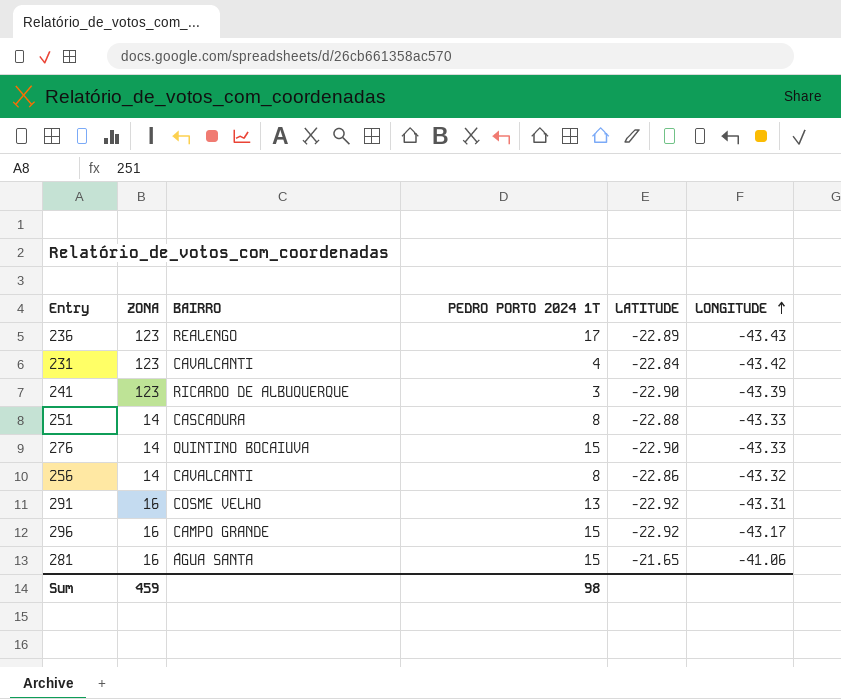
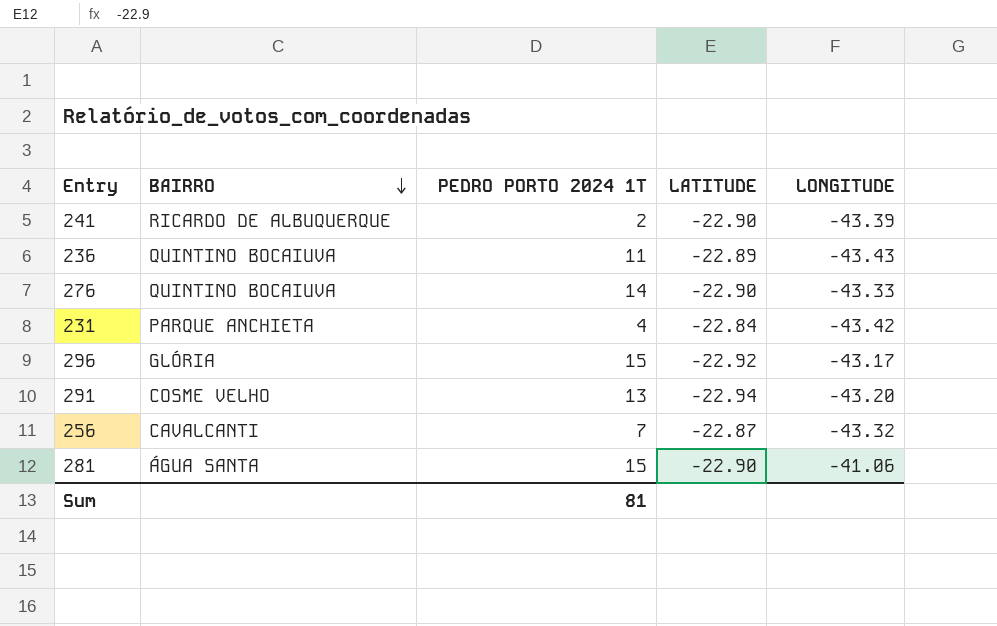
row order: LONGITUDE ascending -> BAIRRO descending
column ZONA | position: 2 -> none
row 251: 14 | CASCADURA | 8 | -22.88 | -43.33 -> none
241 | PEDRO PORTO 2024 1T: 3 -> 2
236 | BAIRRO: REALENGO -> QUINTINO BOCAIUVA
236 | PEDRO PORTO 2024 1T: 17 -> 11
276 | PEDRO PORTO 2024 1T: 15 -> 14
231 | BAIRRO: CAVALCANTI -> PARQUE ANCHIETA
296 | BAIRRO: CAMPO GRANDE -> GLÓRIA
291 | LATITUDE: -22.92 -> -22.94
291 | LONGITUDE: -43.31 -> -43.20
256 | PEDRO PORTO 2024 1T: 8 -> 7
256 | LATITUDE: -22.86 -> -22.87
281 | LATITUDE: -21.65 -> -22.90
Sum | PEDRO PORTO 2024 1T: 98 -> 81

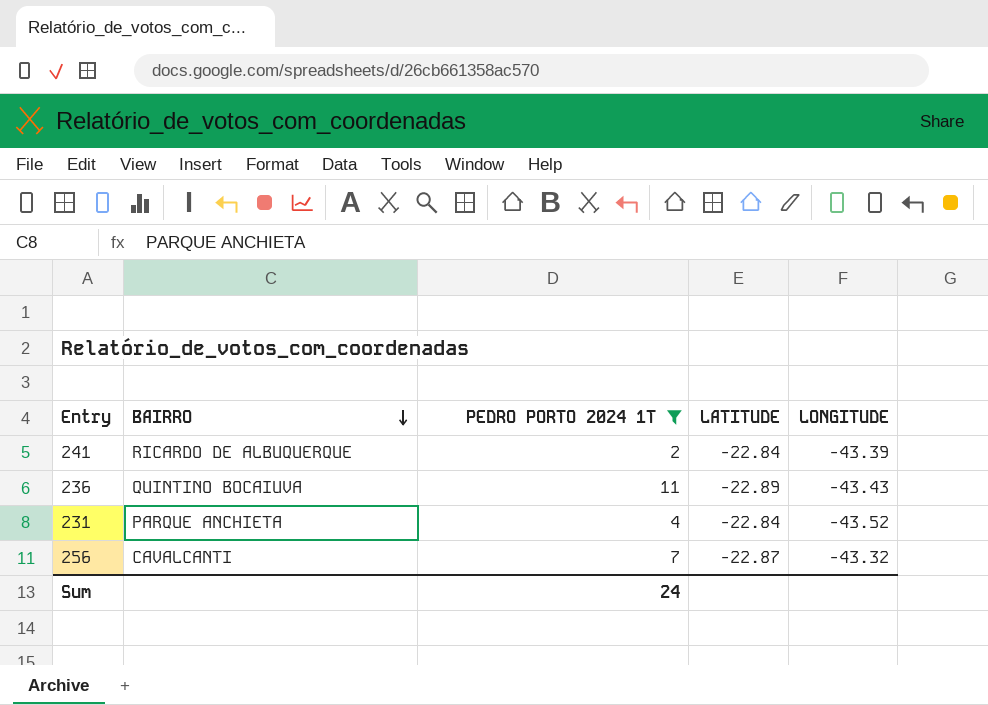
filter: none -> PEDRO PORTO 2024 1T <= 11
241 | LATITUDE: -22.90 -> -22.84
231 | LONGITUDE: -43.42 -> -43.52
Sum | PEDRO PORTO 2024 1T: 81 -> 24

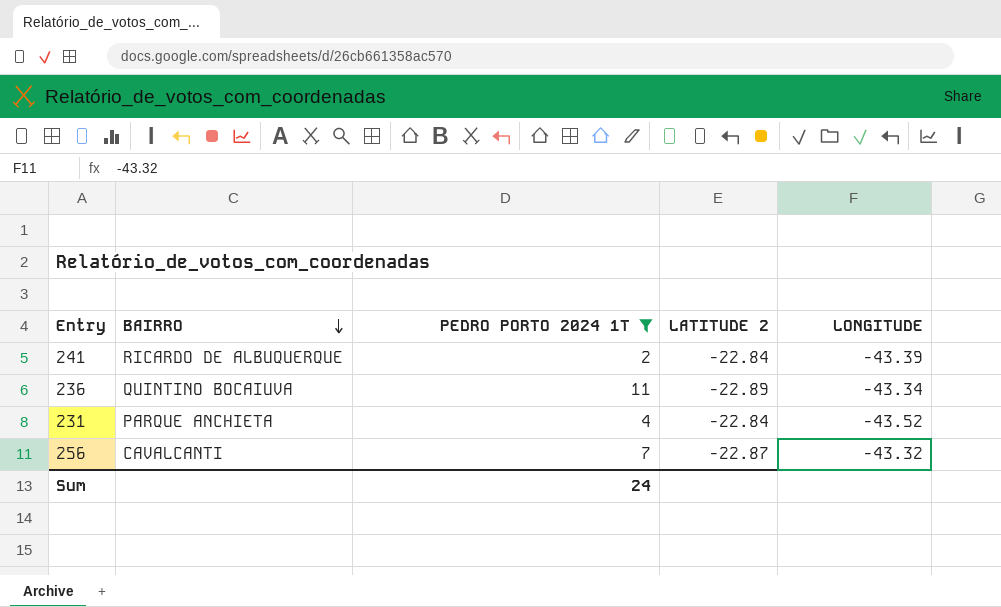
column name: LATITUDE -> LATITUDE 2
236 | LONGITUDE: -43.43 -> -43.34

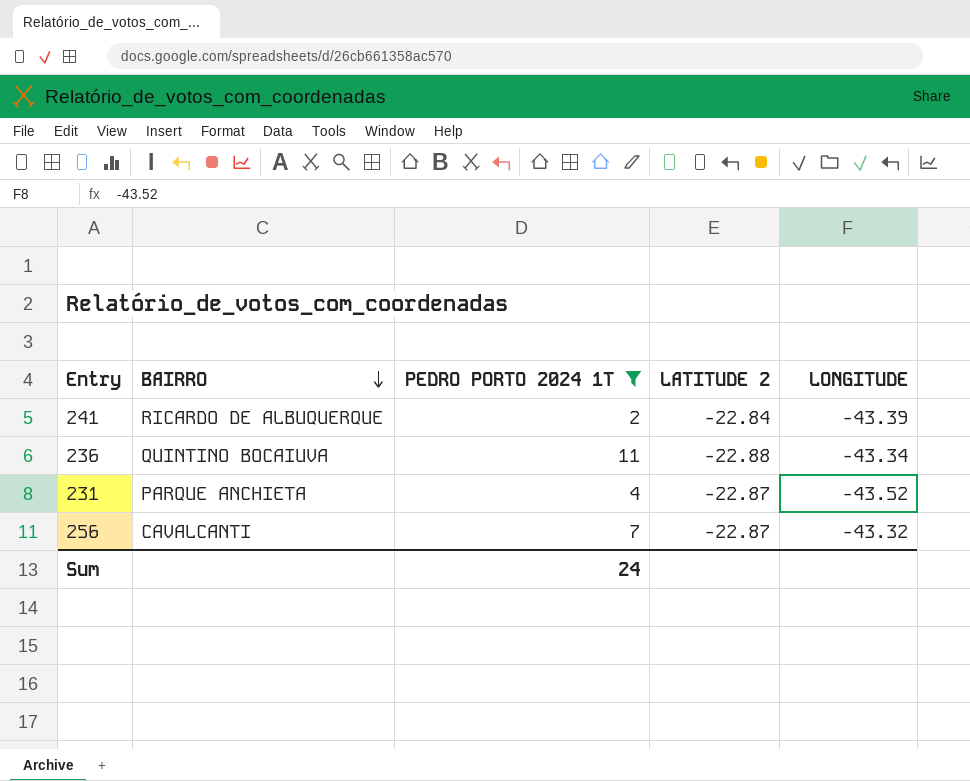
236 | LATITUDE 2: -22.89 -> -22.88
231 | LATITUDE 2: -22.84 -> -22.87

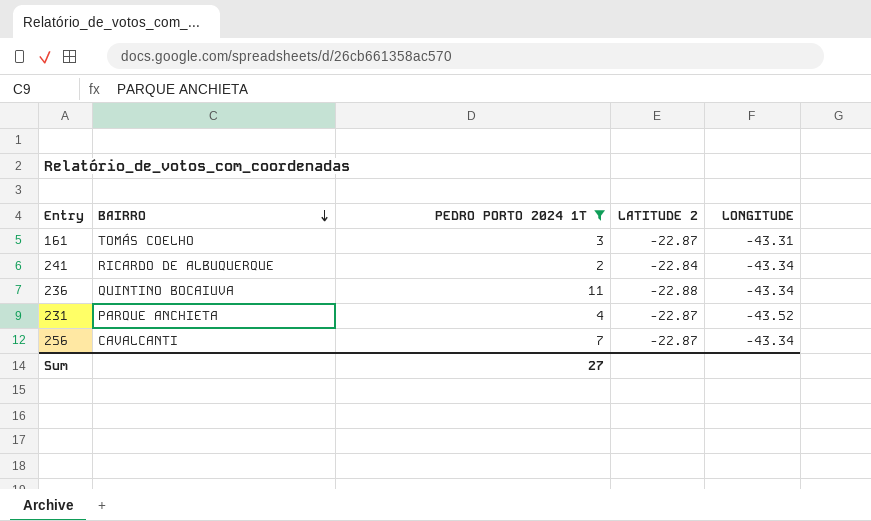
row 161: none -> TOMÁS COELHO | 3 | -22.87 | -43.31
241 | LONGITUDE: -43.39 -> -43.34
256 | LONGITUDE: -43.32 -> -43.34
Sum | PEDRO PORTO 2024 1T: 24 -> 27

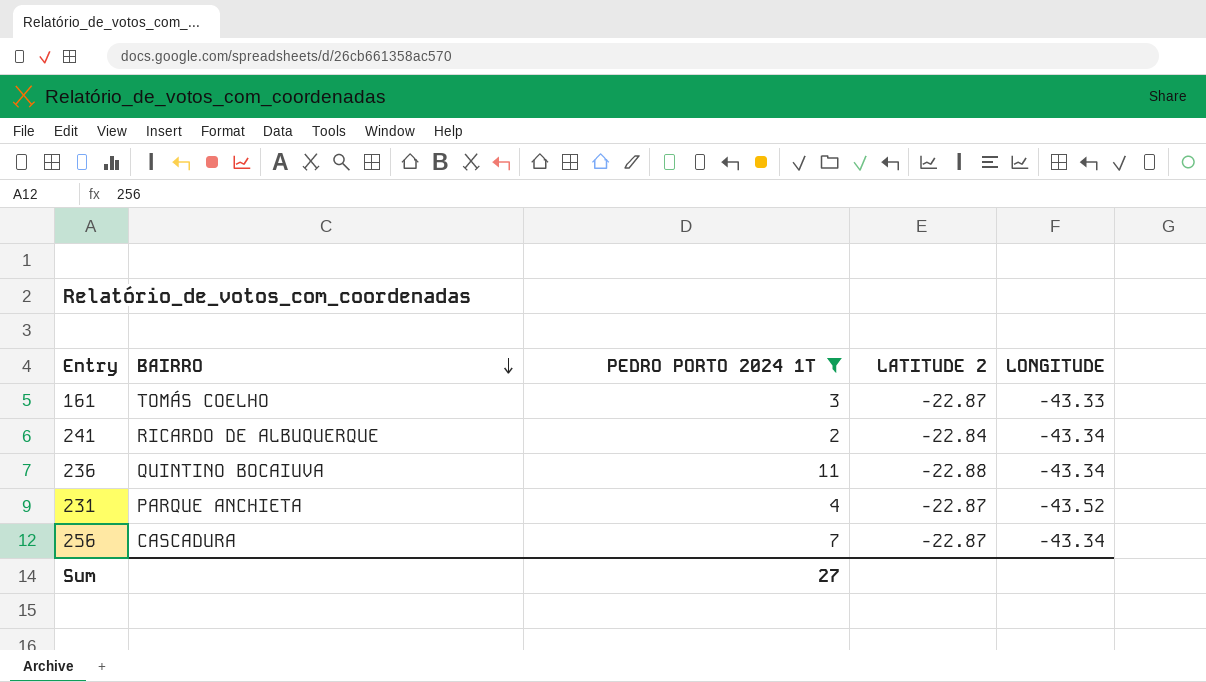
161 | LONGITUDE: -43.31 -> -43.33
256 | BAIRRO: CAVALCANTI -> CASCADURA

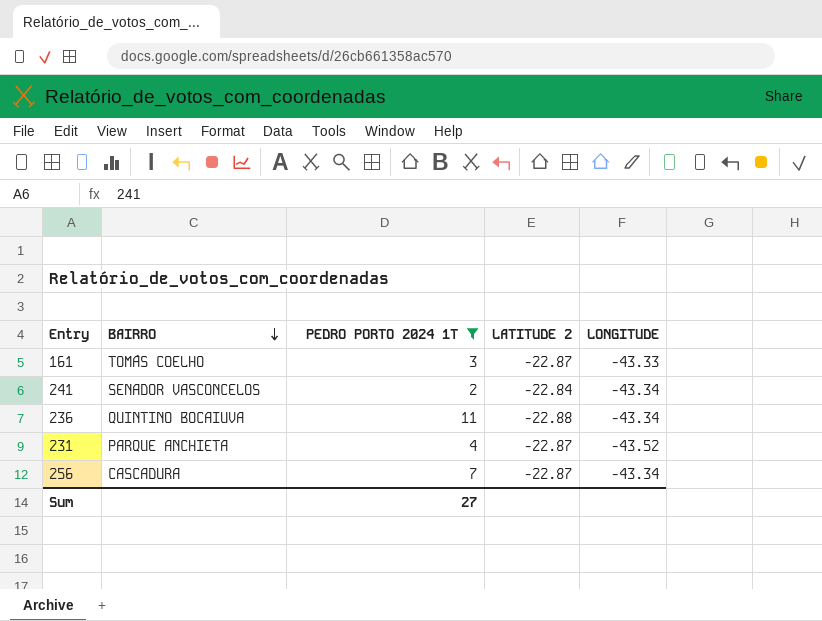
241 | BAIRRO: RICARDO DE ALBUQUERQUE -> SENADOR VASCONCELOS

